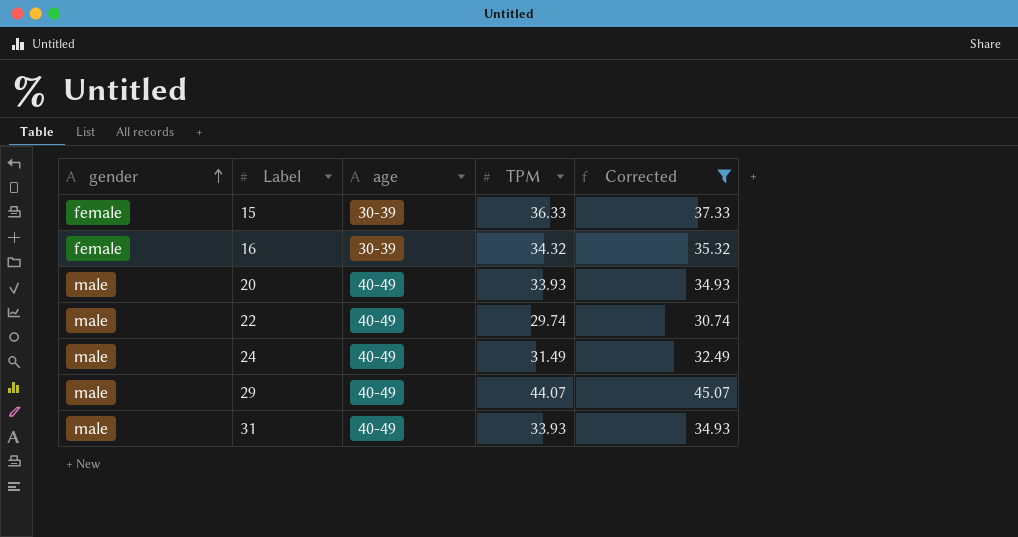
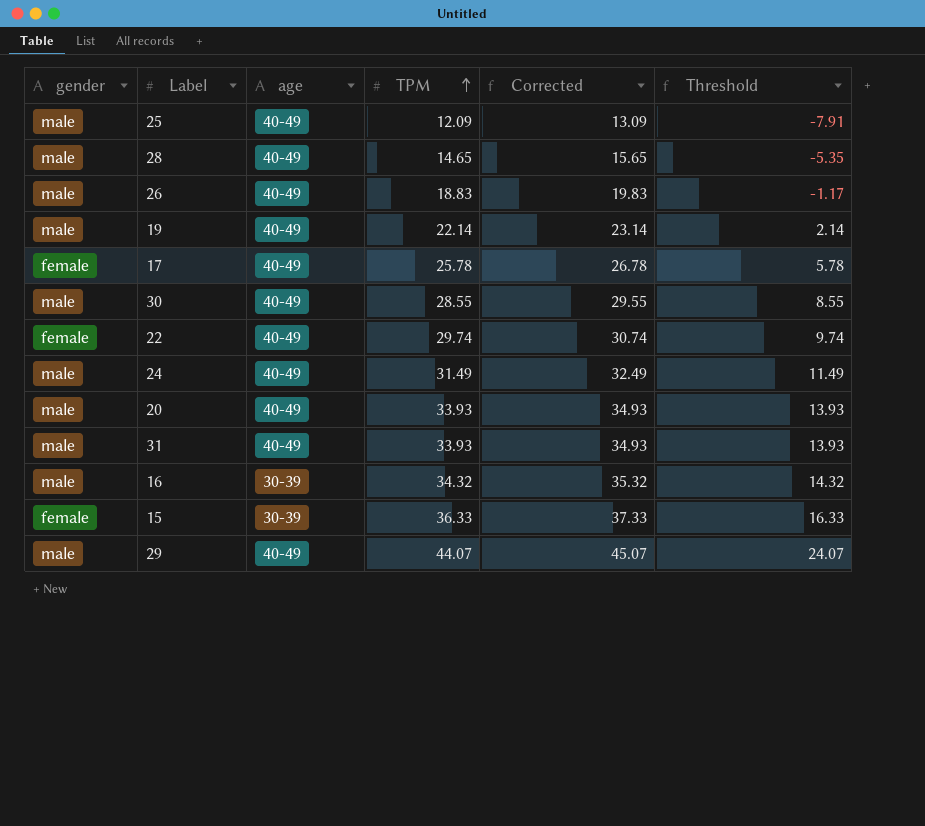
filter: Corrected >= 30.74 -> none
row order: gender ascending -> TPM ascending
column Threshold | formula: none -> [TPM] - 20
22 | gender: male -> female
16 | gender: female -> male

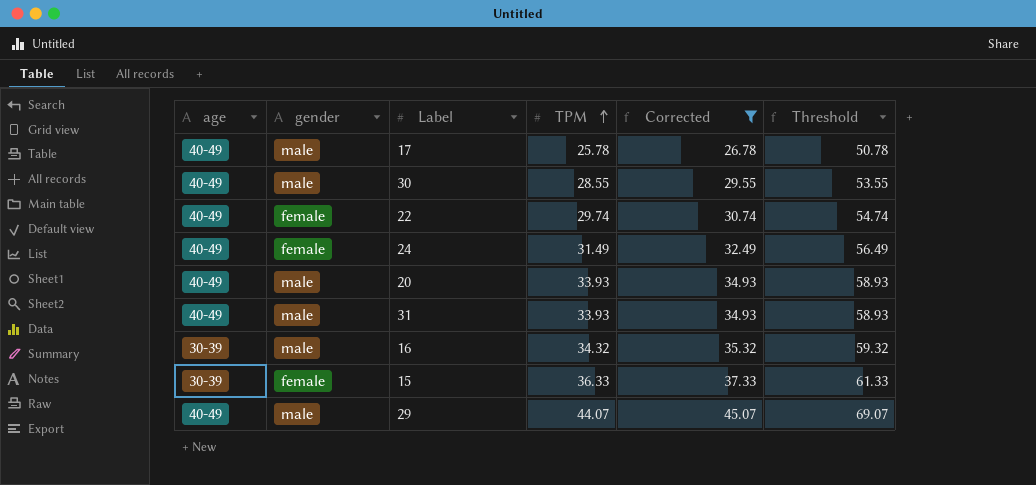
filter: none -> Corrected >= 26.78
column age | position: 3 -> 1
column Threshold | formula: [TPM] - 20 -> [TPM] + 25
17 | gender: female -> male
24 | gender: male -> female

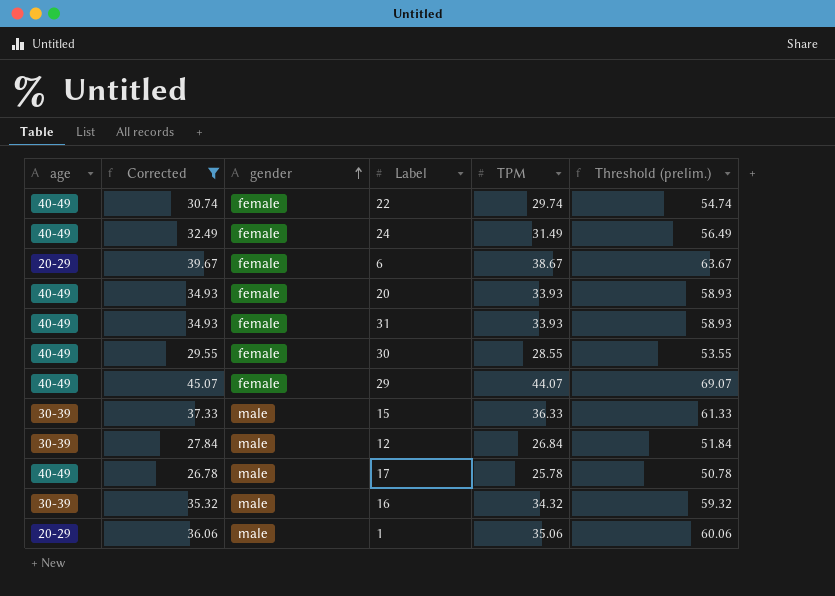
row order: TPM ascending -> gender ascending
column Corrected | position: 5 -> 2
column name: Threshold -> Threshold (prelim.)
row 6: none -> 20-29 | 39.67 | female | 38.67 | 63.67
20 | gender: male -> female
31 | gender: male -> female
30 | gender: male -> female
29 | gender: male -> female
15 | gender: female -> male
row 12: none -> 30-39 | 27.84 | male | 26.84 | 51.84
row 1: none -> 20-29 | 36.06 | male | 35.06 | 60.06

